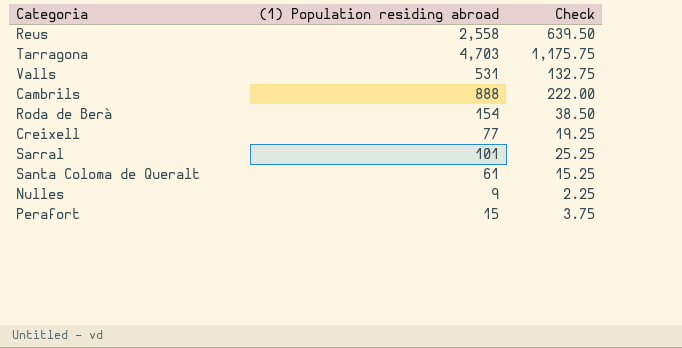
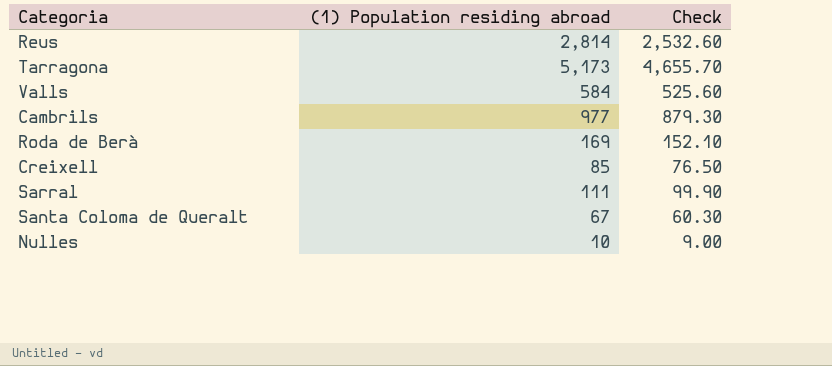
column Check | formula: [(1) Population residing abroad] * 0.25 -> [(1) Population residing abroad] * 0.9
row Perafort: 15 | 3.75 -> none
Reus | (1) Population residing abroad: 2,558 -> 2,814
Tarragona | (1) Population residing abroad: 4,703 -> 5,173
Valls | (1) Population residing abroad: 531 -> 584
Cambrils | (1) Population residing abroad: 888 -> 977
Roda de Berà | (1) Population residing abroad: 154 -> 169
Creixell | (1) Population residing abroad: 77 -> 85
Sarral | (1) Population residing abroad: 101 -> 111
Santa Coloma de Queralt | (1) Population residing abroad: 61 -> 67
Nulles | (1) Population residing abroad: 9 -> 10

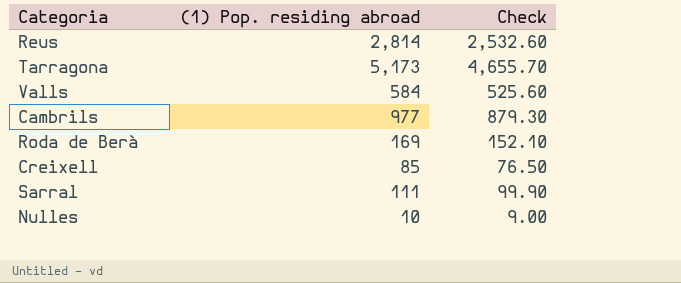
column name: (1) Population residing abroad -> (1) Pop. residing abroad
row Santa Coloma de Queralt: 67 | 60.30 -> none

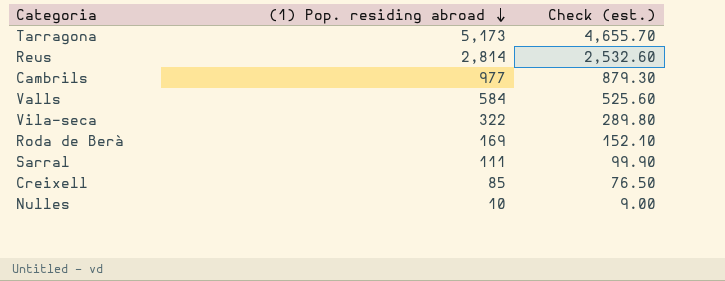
row order: none -> (1) Pop. residing abroad descending
column name: Check -> Check (est.)
row Vila-seca: none -> 322 | 289.80

